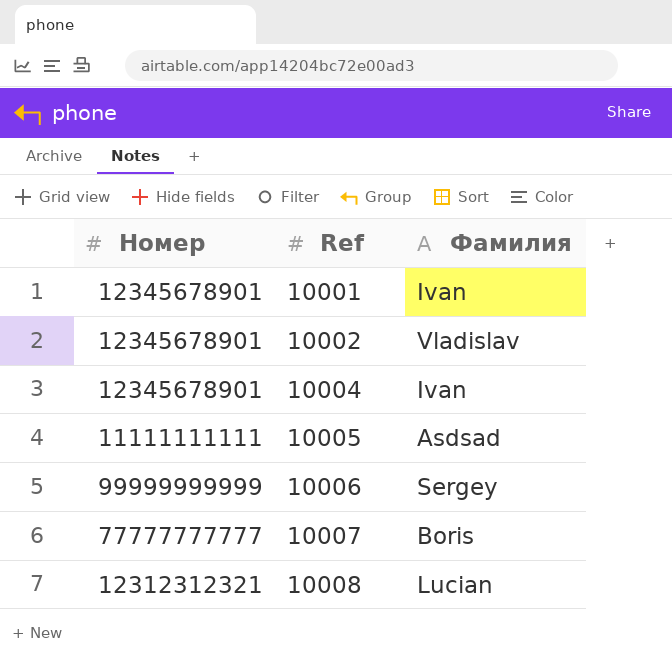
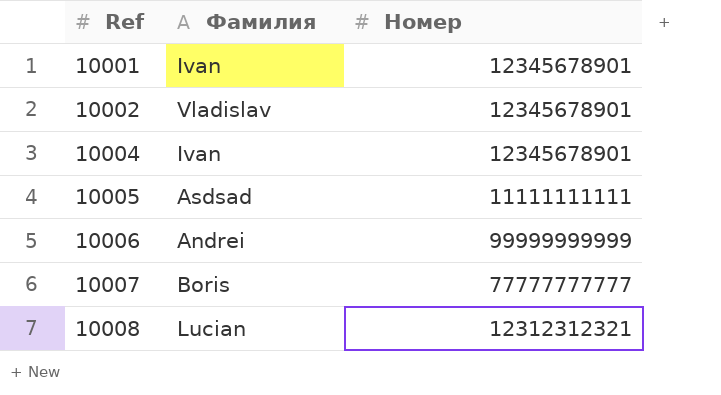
column Номер | position: 1 -> 3
10006 | Фамилия: Sergey -> Andrei

